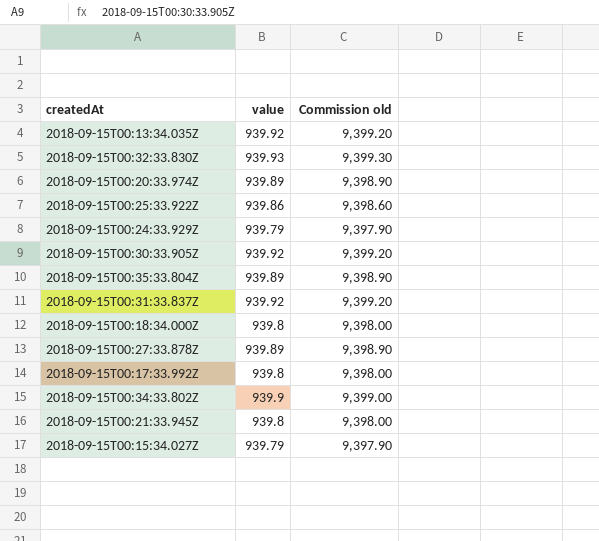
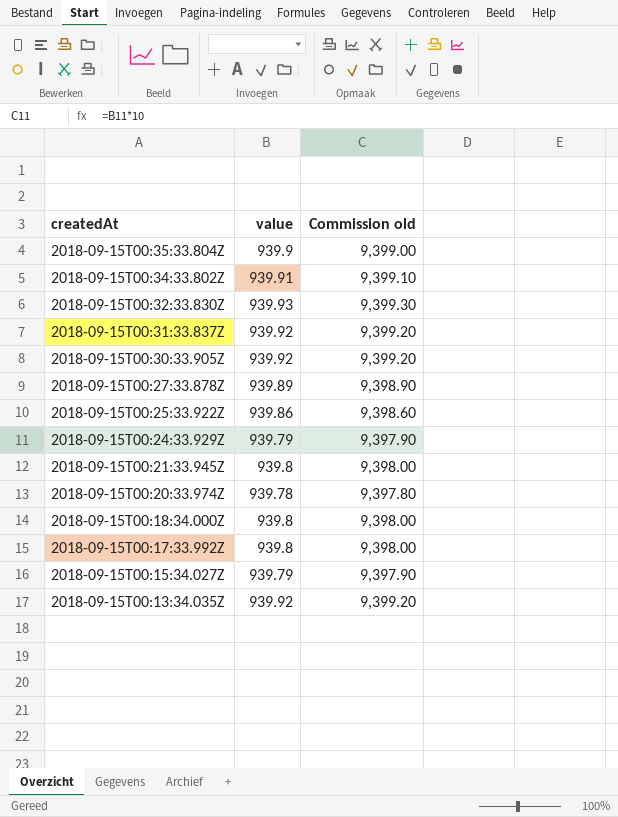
row order: none -> createdAt descending
2018-09-15T00:35:33.804Z | value: 939.89 -> 939.9
2018-09-15T00:35:33.804Z | Commission old: 9,398.90 -> 9,399.00
2018-09-15T00:34:33.802Z | value: 939.9 -> 939.91
2018-09-15T00:34:33.802Z | Commission old: 9,399.00 -> 9,399.10
2018-09-15T00:20:33.974Z | value: 939.89 -> 939.78
2018-09-15T00:20:33.974Z | Commission old: 9,398.90 -> 9,397.80

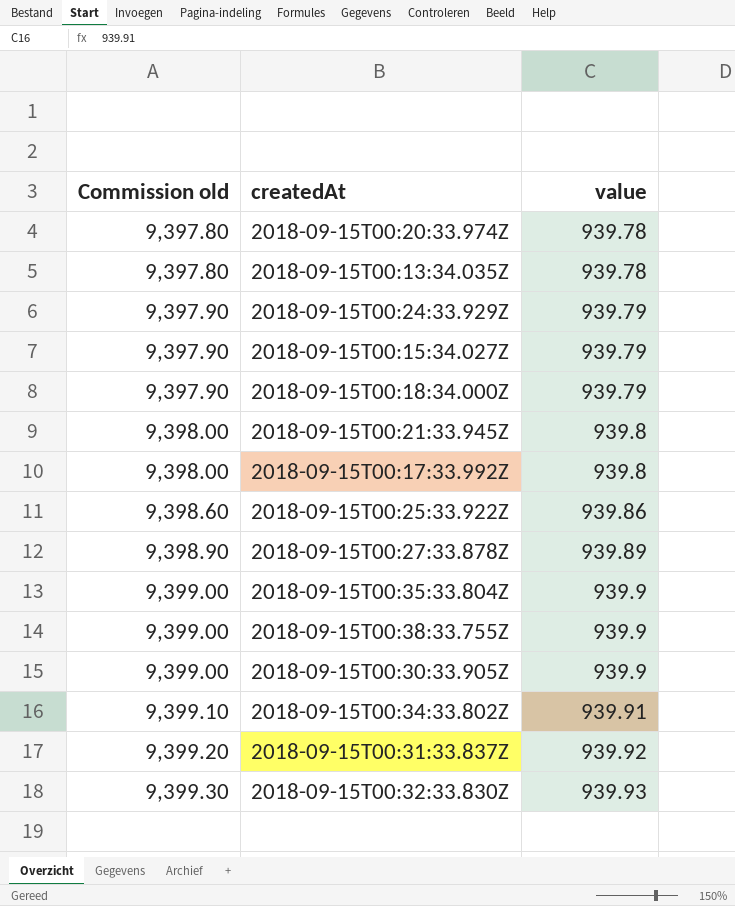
row order: createdAt descending -> Commission old ascending
column Commission old | position: 3 -> 1
2018-09-15T00:13:34.035Z | Commission old: 9,399.20 -> 9,397.80
2018-09-15T00:13:34.035Z | value: 939.92 -> 939.78
2018-09-15T00:18:34.000Z | Commission old: 9,398.00 -> 9,397.90
2018-09-15T00:18:34.000Z | value: 939.8 -> 939.79
row 2018-09-15T00:38:33.755Z: none -> 9,399.00 | 939.9
2018-09-15T00:30:33.905Z | Commission old: 9,399.20 -> 9,399.00
2018-09-15T00:30:33.905Z | value: 939.92 -> 939.9

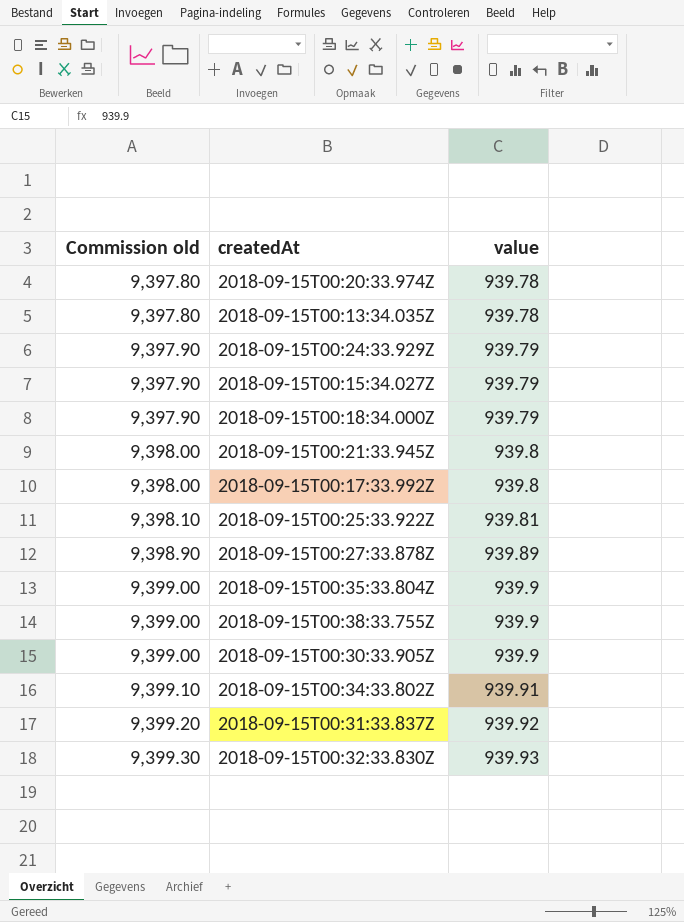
2018-09-15T00:25:33.922Z | Commission old: 9,398.60 -> 9,398.10
2018-09-15T00:25:33.922Z | value: 939.86 -> 939.81

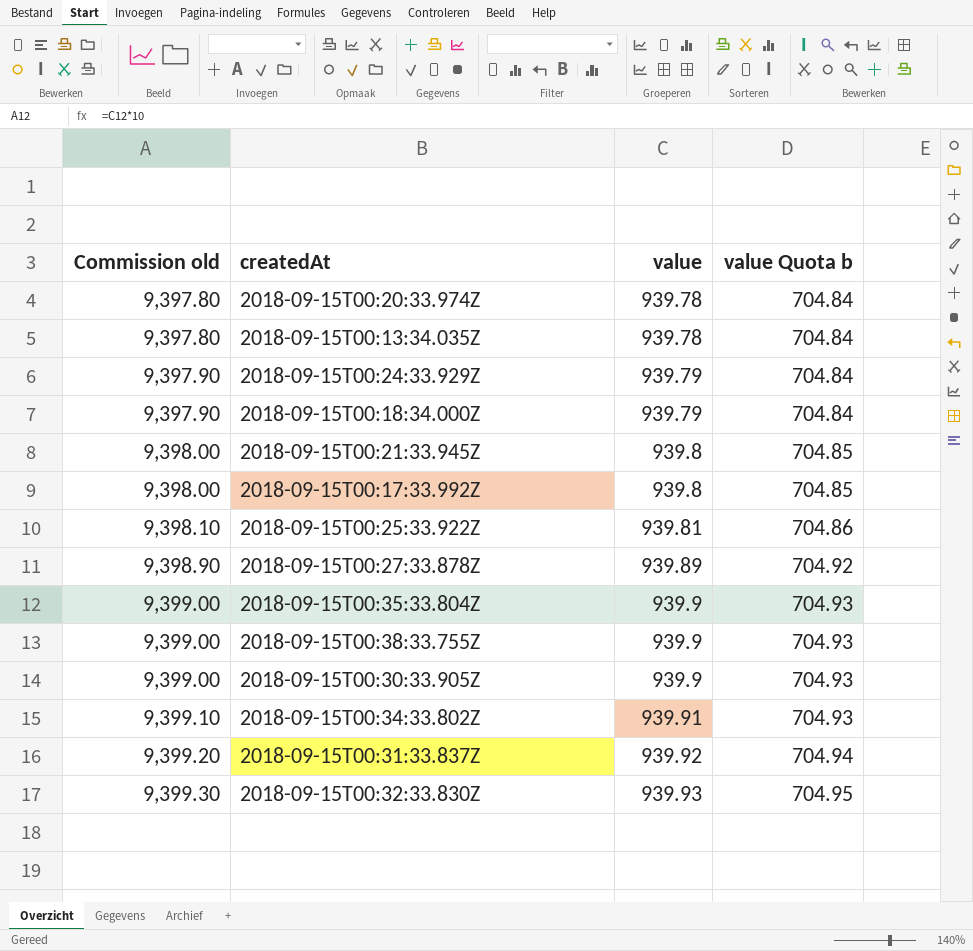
column value Quota b | formula: none -> [value] * 0.75
row 2018-09-15T00:15:34.027Z: 9,397.90 | 939.79 -> none

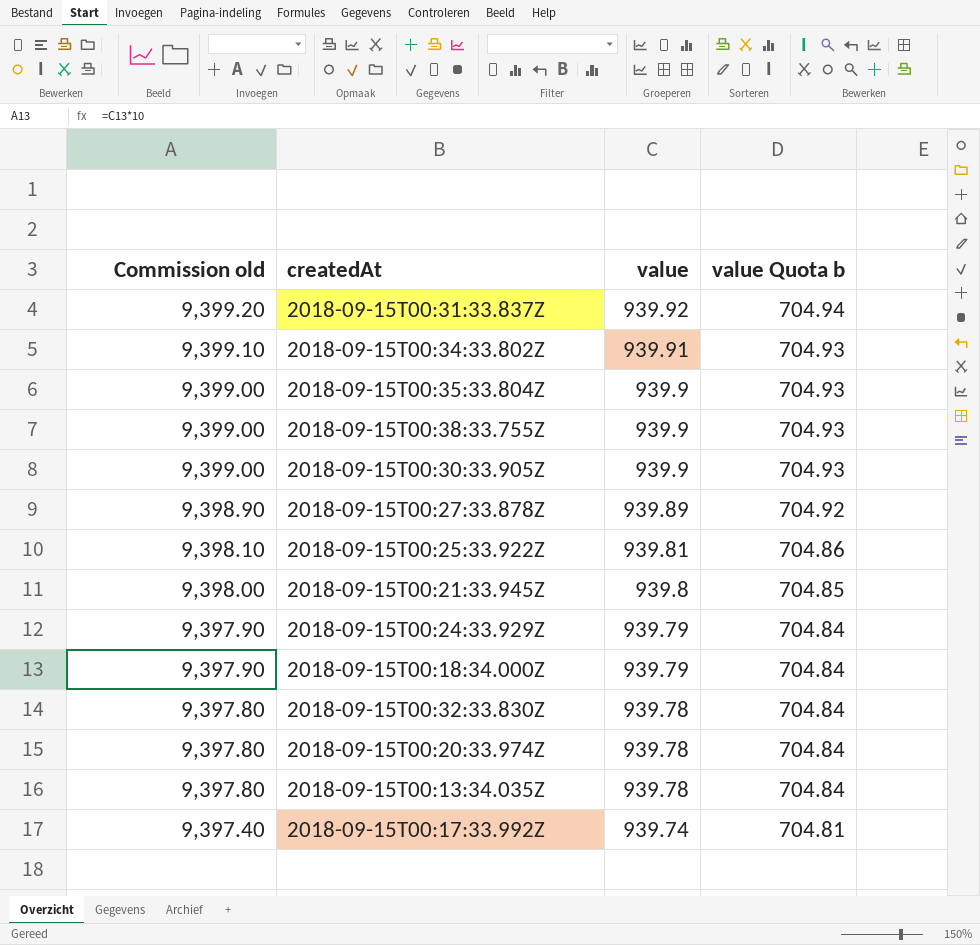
row order: Commission old ascending -> Commission old descending
2018-09-15T00:32:33.830Z | Commission old: 9,399.30 -> 9,397.80
2018-09-15T00:32:33.830Z | value: 939.93 -> 939.78
2018-09-15T00:32:33.830Z | value Quota b: 704.95 -> 704.84
2018-09-15T00:17:33.992Z | Commission old: 9,398.00 -> 9,397.40
2018-09-15T00:17:33.992Z | value: 939.8 -> 939.74
2018-09-15T00:17:33.992Z | value Quota b: 704.85 -> 704.81

